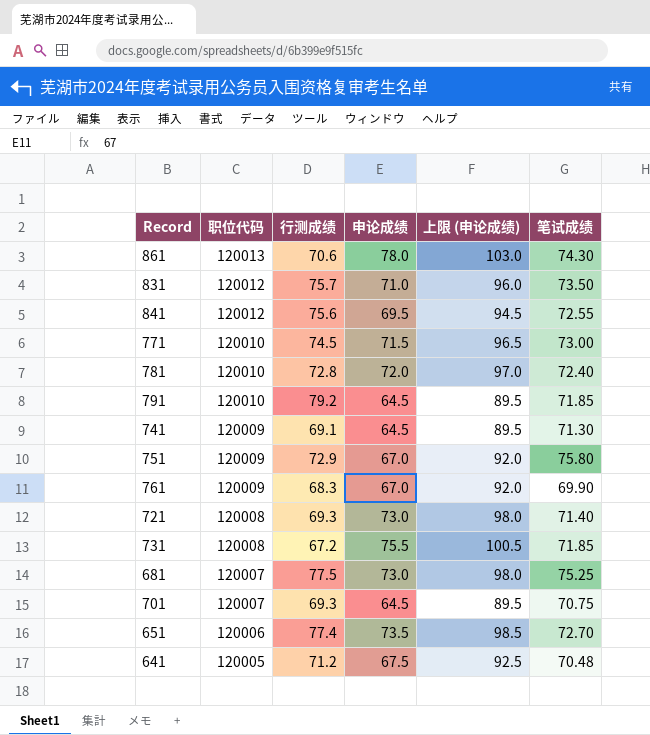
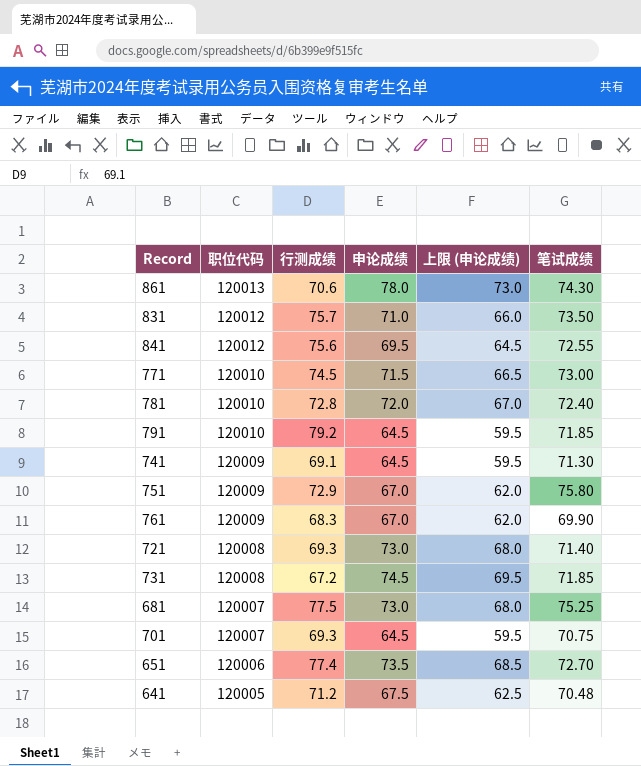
column 上限 (申论成绩) | formula: [申论成绩] + 25 -> [申论成绩] - 5
731 | 申论成绩: 75.5 -> 74.5

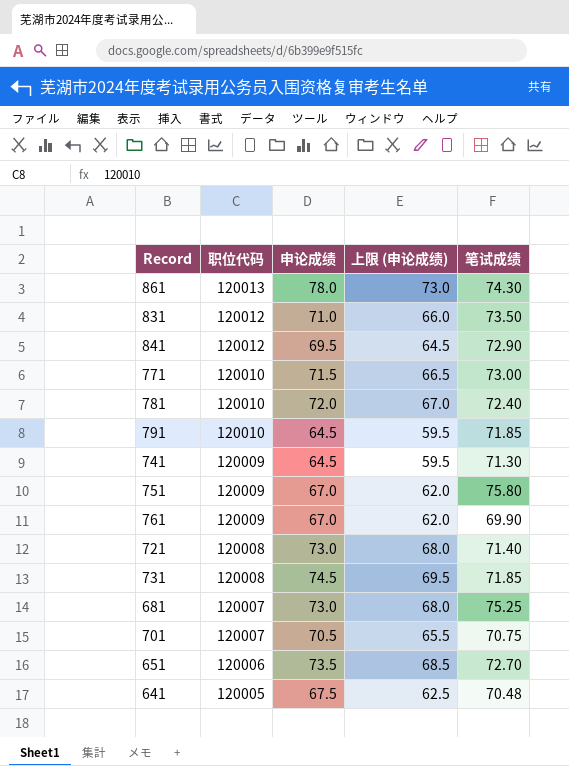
column 行测成绩 | position: 3 -> none
841 | 笔试成绩: 72.55 -> 72.90
701 | 申论成绩: 64.5 -> 70.5
701 | 上限 (申论成绩): 59.5 -> 65.5

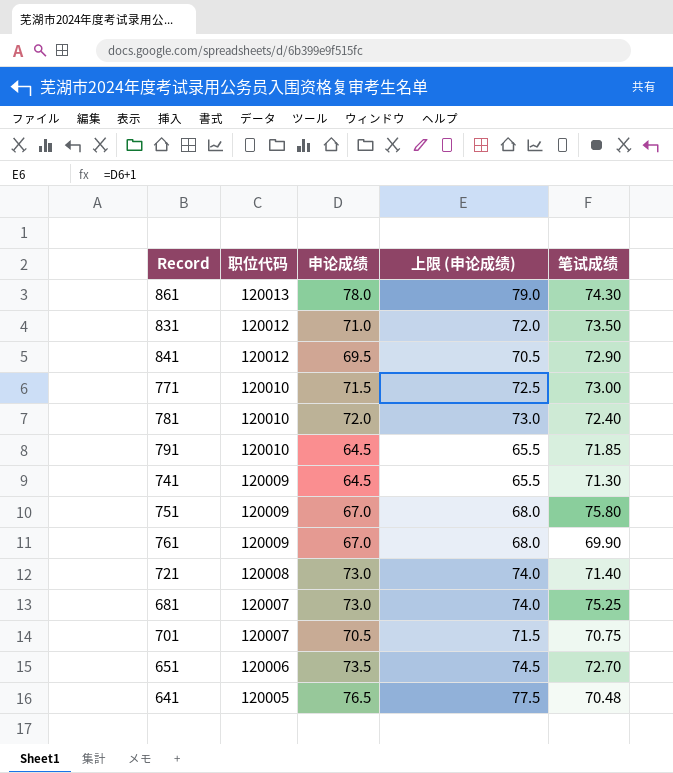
column 上限 (申论成绩) | formula: [申论成绩] - 5 -> [申论成绩] + 1
row 731: 120008 | 74.5 | 69.5 | 71.85 -> none
641 | 申论成绩: 67.5 -> 76.5

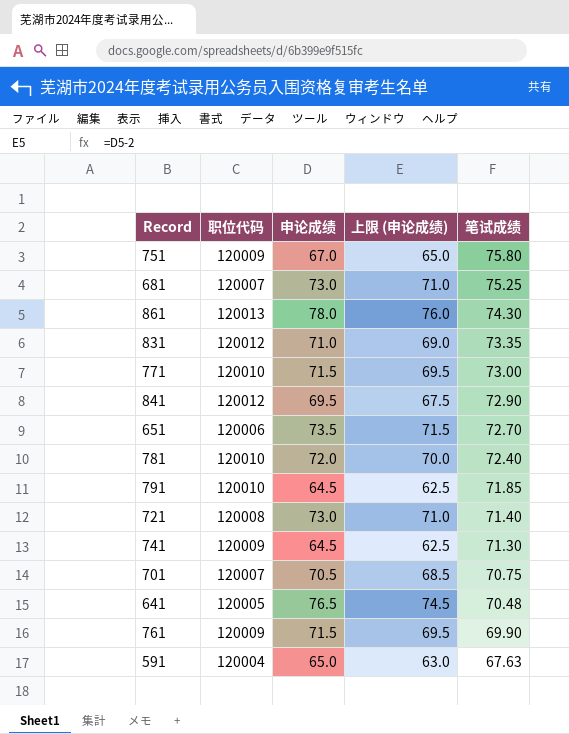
row order: 职位代码 descending -> 笔试成绩 descending
column 上限 (申论成绩) | formula: [申论成绩] + 1 -> [申论成绩] - 2
831 | 笔试成绩: 73.50 -> 73.35
761 | 申论成绩: 67.0 -> 71.5
row 591: none -> 120004 | 65.0 | 63.0 | 67.63

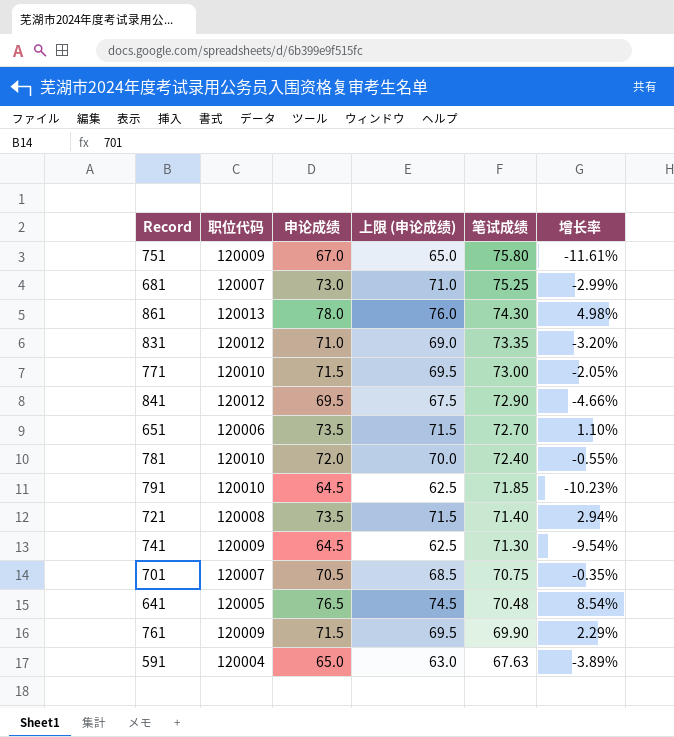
column 增长率 | formula: none -> ([申论成绩] - [笔试成绩]) / [笔试成绩]
721 | 申论成绩: 73.0 -> 73.5
721 | 上限 (申论成绩): 71.0 -> 71.5

